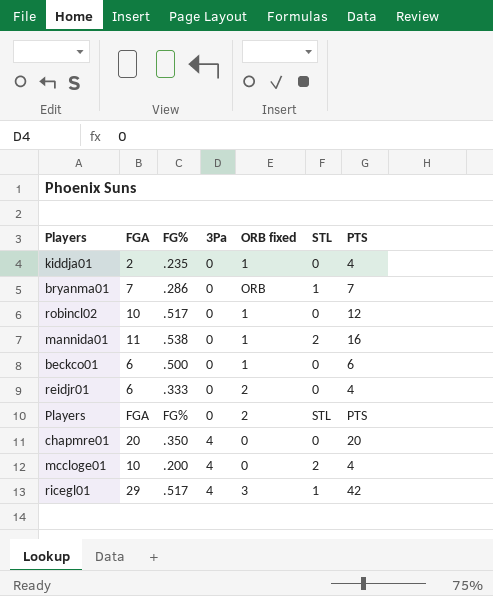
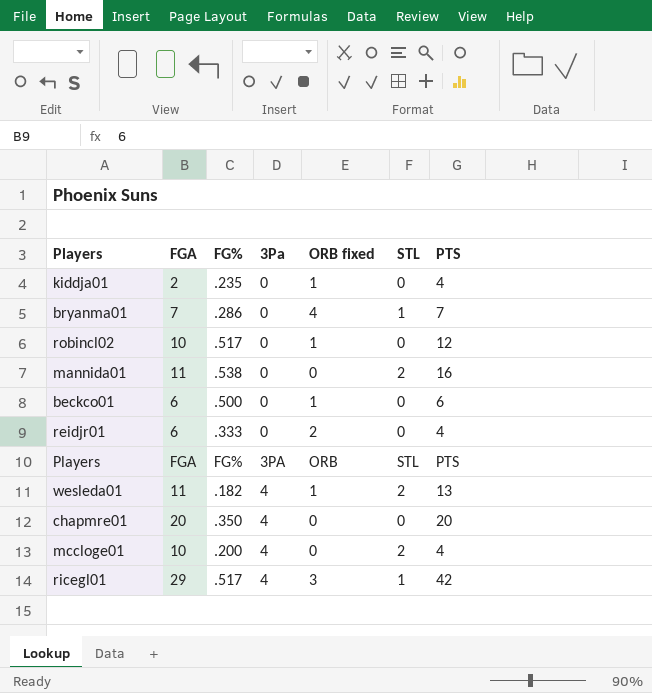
bryanma01 | ORB fixed: ORB -> 4
mannida01 | ORB fixed: 1 -> 0
Players | 3Pa: 0 -> 3PA
Players | ORB fixed: 2 -> ORB
row wesleda01: none -> 11 | .182 | 4 | 1 | 2 | 13

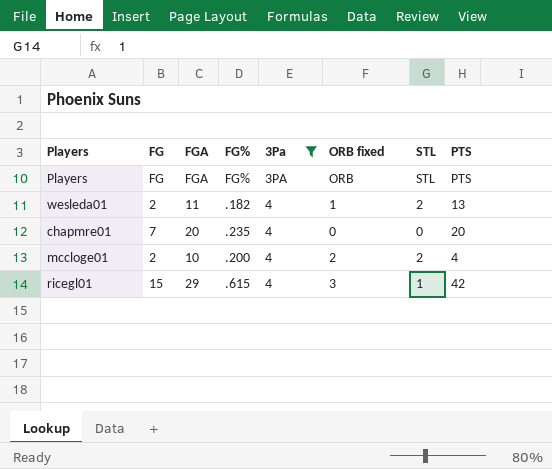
filter: none -> 3Pa != 0
column FG | position: none -> 2
chapmre01 | FG%: .350 -> .235
mccloge01 | ORB fixed: 0 -> 2
ricegl01 | FG%: .517 -> .615

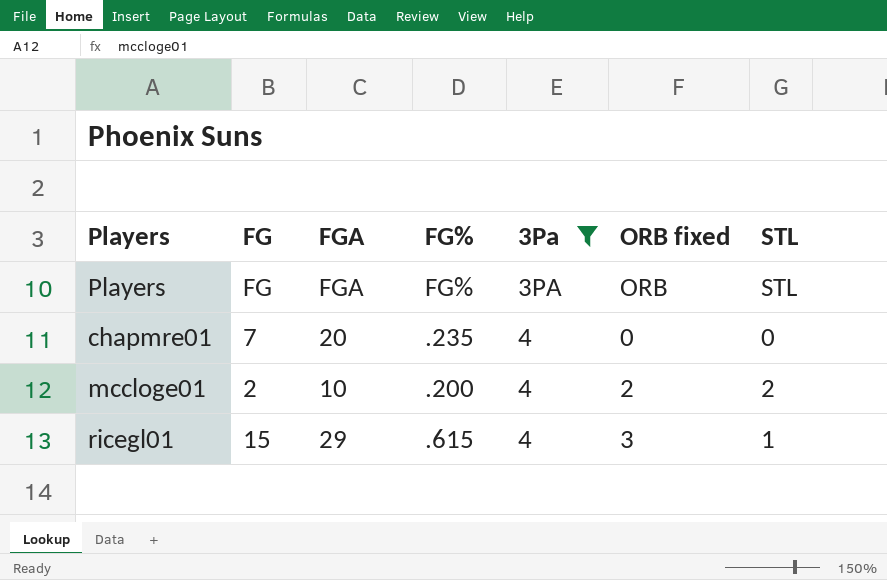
column PTS | position: 8 -> none
row wesleda01: 2 | 11 | .182 | 4 | 1 | 2 | 13 -> none

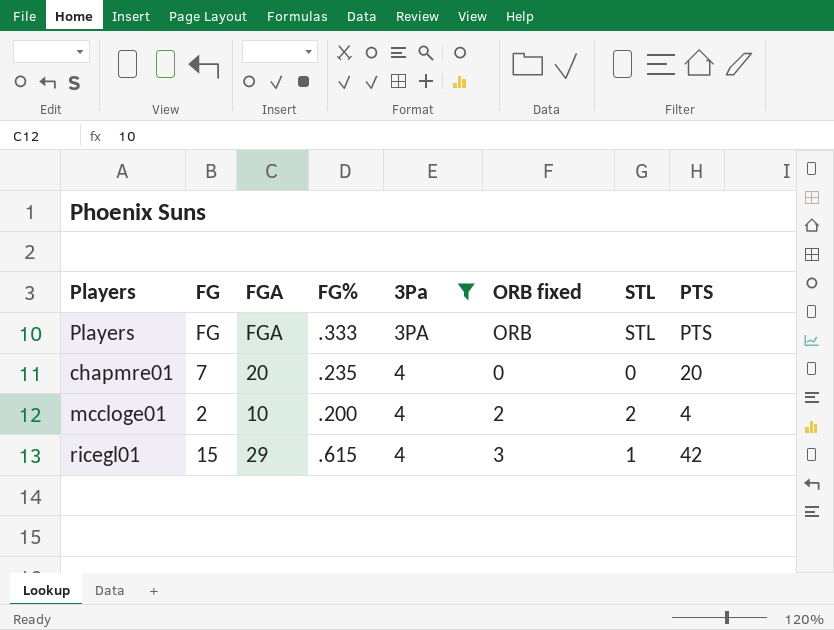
column PTS | position: none -> 8
Players | FG%: FG% -> .333

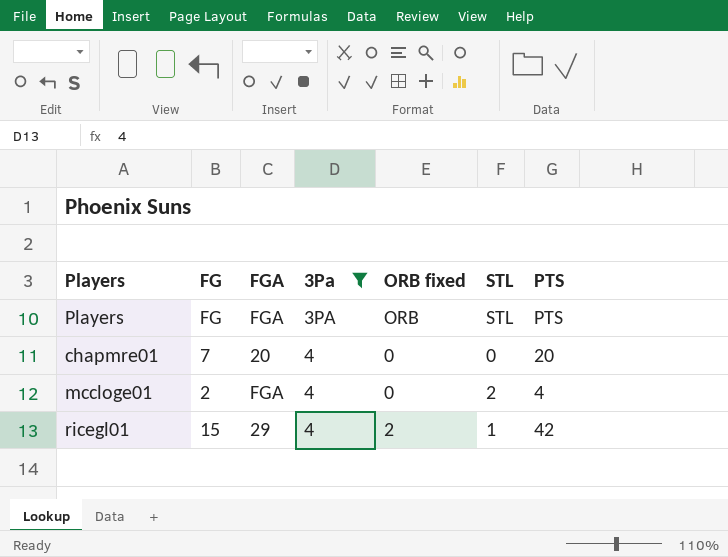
column FG% | position: 4 -> none
mccloge01 | FGA: 10 -> FGA
mccloge01 | ORB fixed: 2 -> 0
ricegl01 | ORB fixed: 3 -> 2

